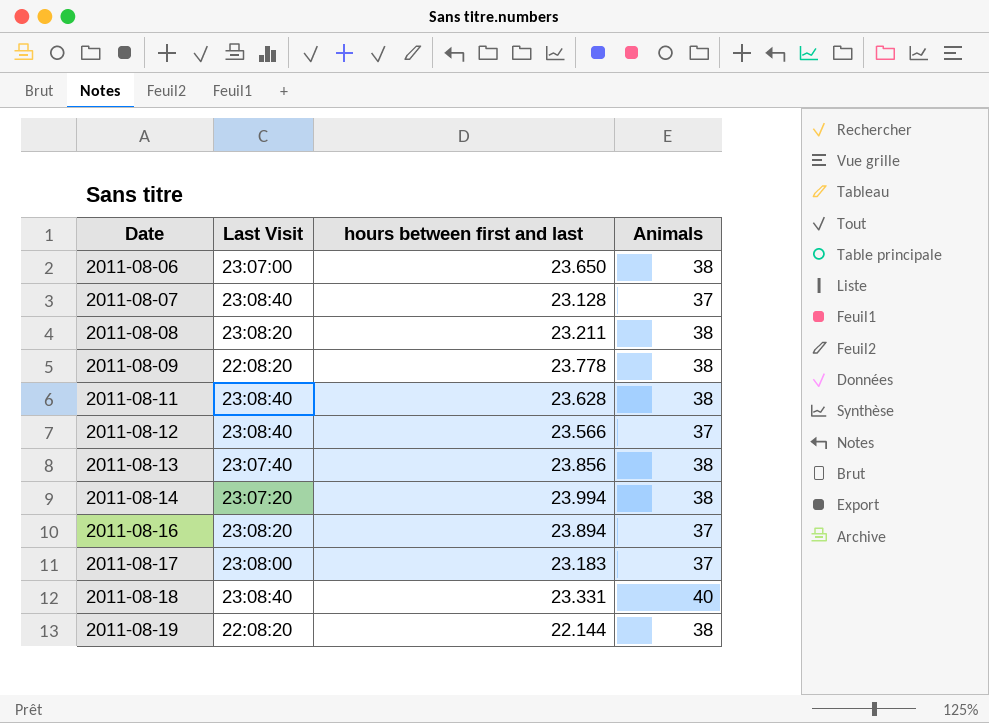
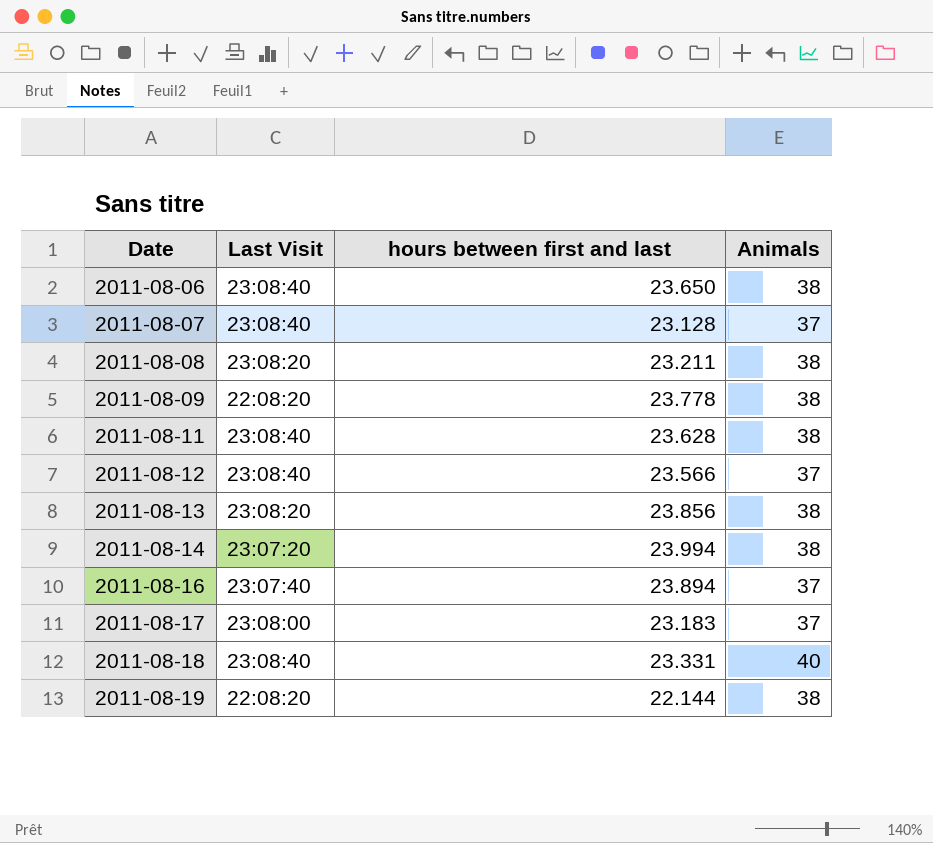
2011-08-06 | Last Visit: 23:07:00 -> 23:08:40
2011-08-13 | Last Visit: 23:07:40 -> 23:08:20
2011-08-16 | Last Visit: 23:08:20 -> 23:07:40

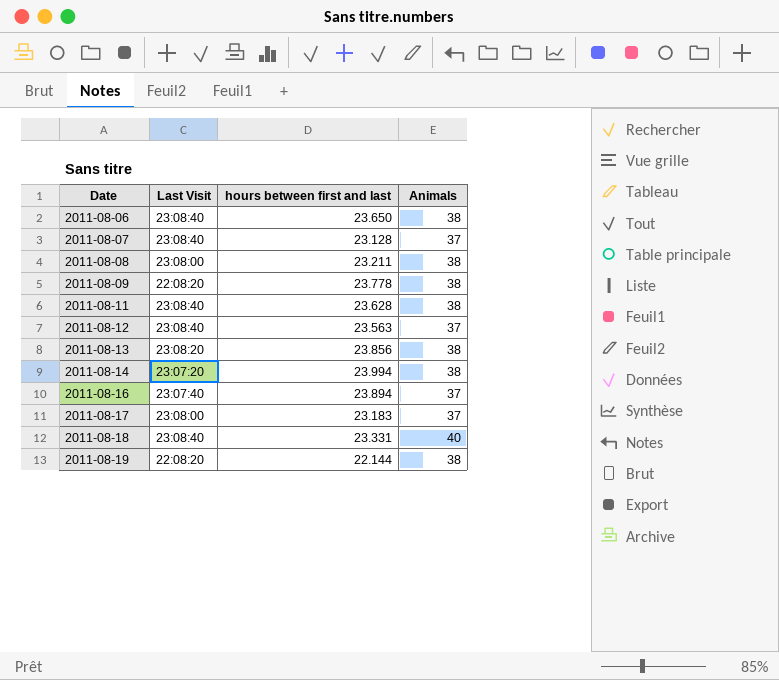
2011-08-08 | Last Visit: 23:08:20 -> 23:08:00
2011-08-12 | hours between first and last: 23.566 -> 23.563

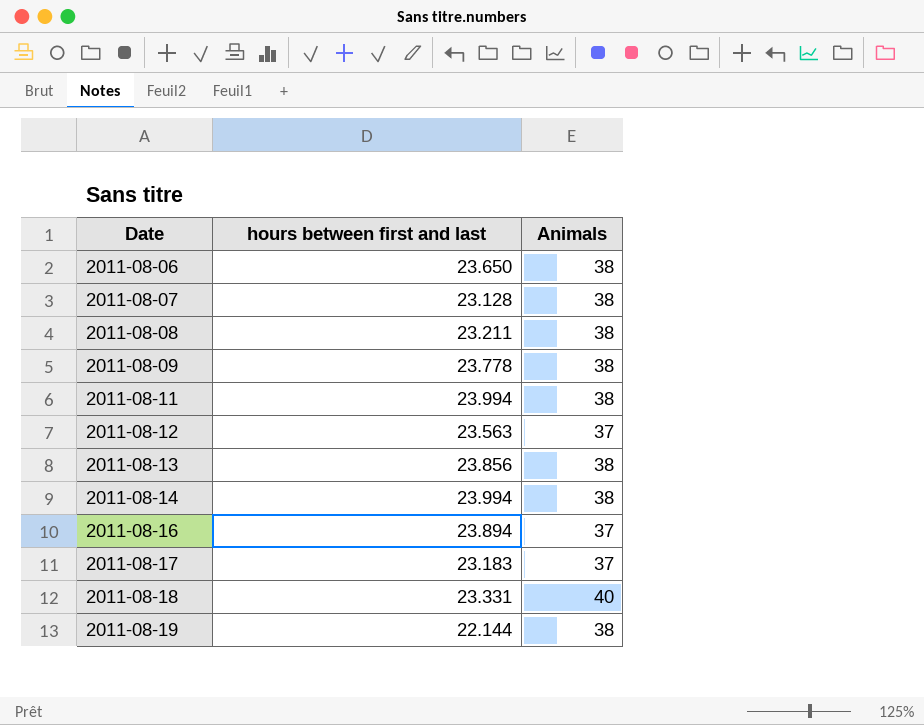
column Last Visit | position: 2 -> none
2011-08-07 | Animals: 37 -> 38
2011-08-11 | hours between first and last: 23.628 -> 23.994

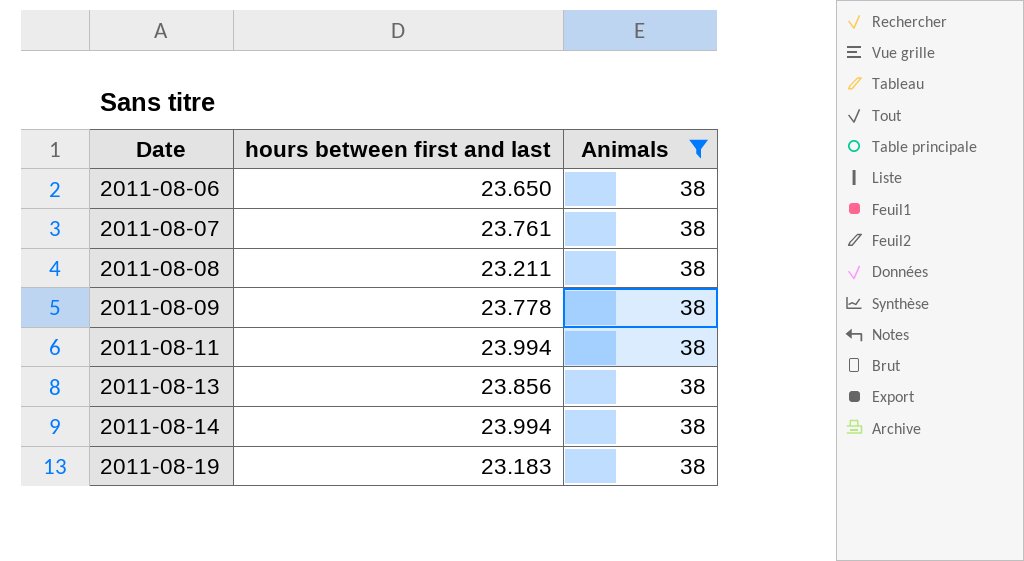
filter: none -> Animals = 38
2011-08-07 | hours between first and last: 23.128 -> 23.761
2011-08-19 | hours between first and last: 22.144 -> 23.183

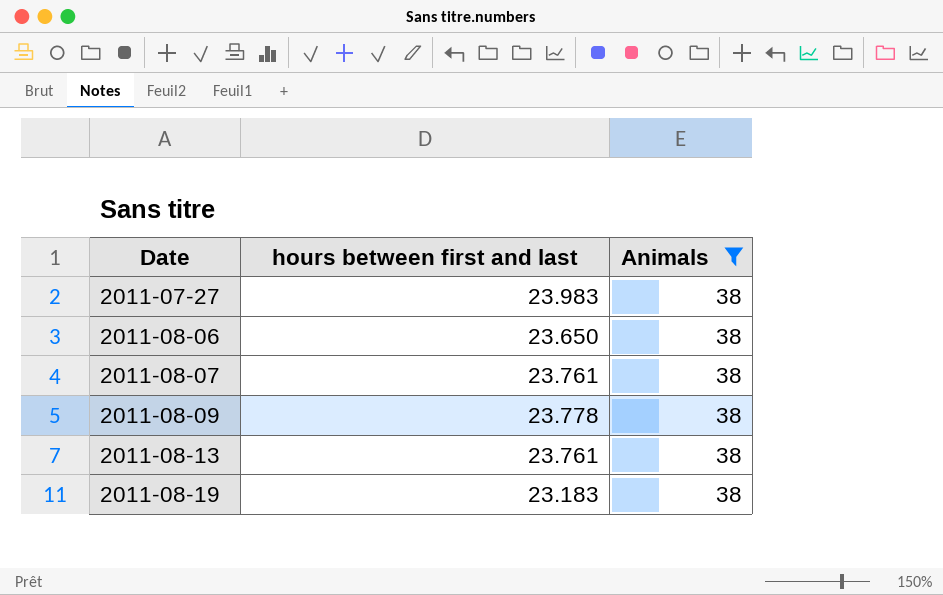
row 2011-08-08: 23.211 | 38 -> none
row 2011-08-11: 23.994 | 38 -> none
row 2011-08-14: 23.994 | 38 -> none
row 2011-07-27: none -> 23.983 | 38
2011-08-13 | hours between first and last: 23.856 -> 23.761

